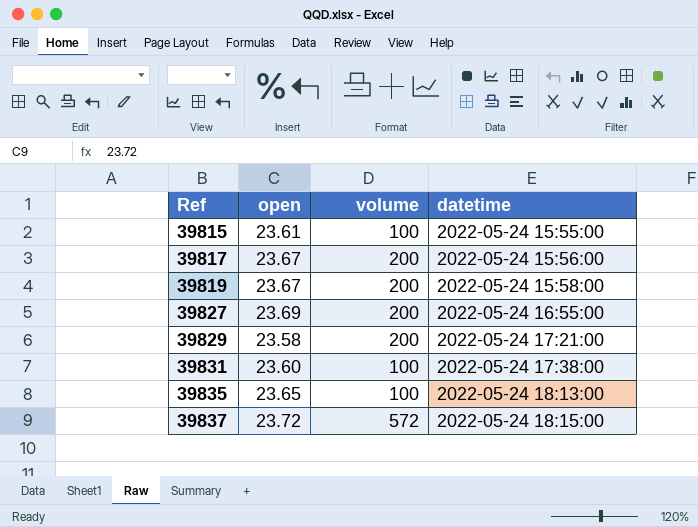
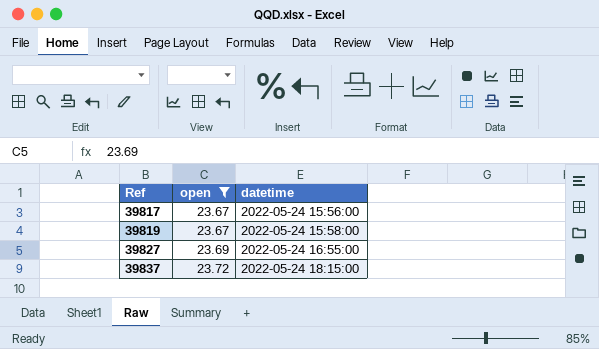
filter: none -> open >= 23.67
column volume | position: 3 -> none

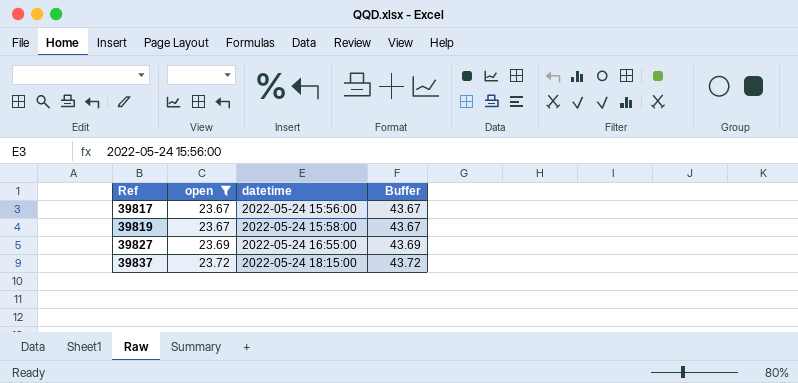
column Buffer | formula: none -> [open] + 20

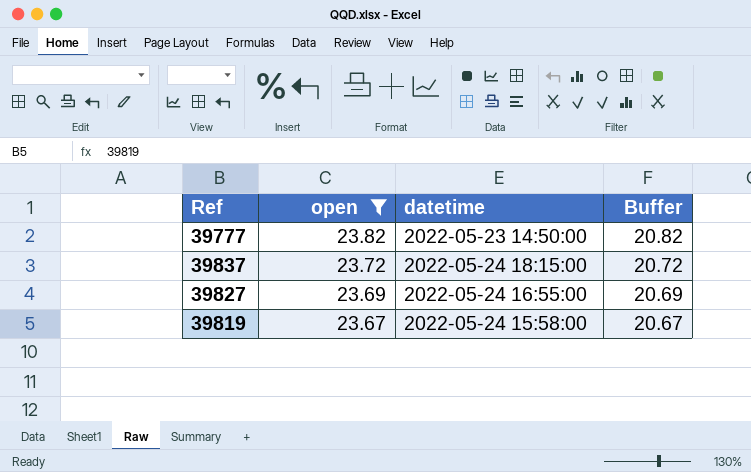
row order: Ref ascending -> open descending
column Buffer | formula: [open] + 20 -> [open] - 3
row 39817: 23.67 | 2022-05-24 15:56:00 | 43.67 -> none
row 39777: none -> 23.82 | 2022-05-23 14:50:00 | 20.82

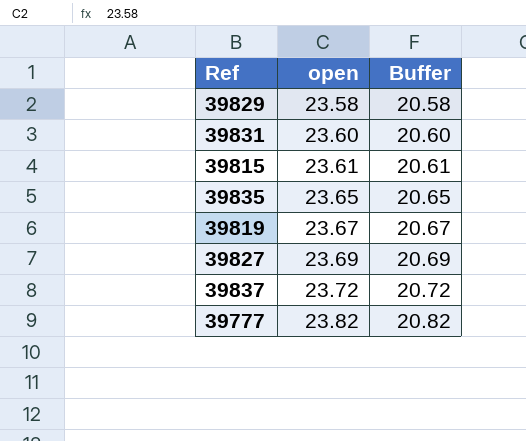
filter: open >= 23.67 -> none
row order: open descending -> open ascending
column datetime | position: 3 -> none

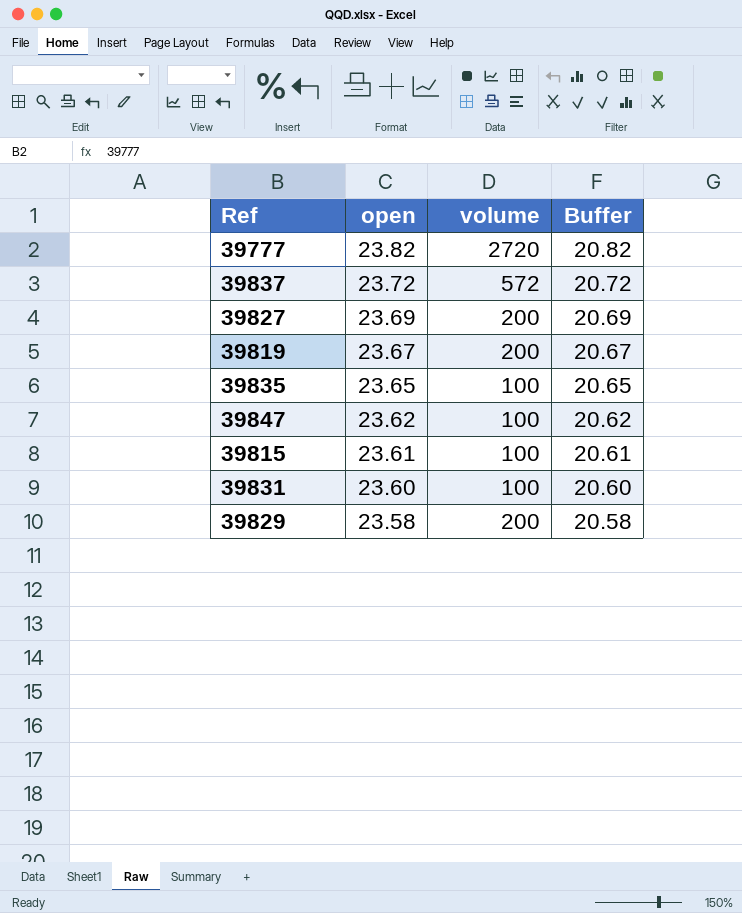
row order: open ascending -> open descending
column volume | position: none -> 3
row 39847: none -> 23.62 | 100 | 20.62

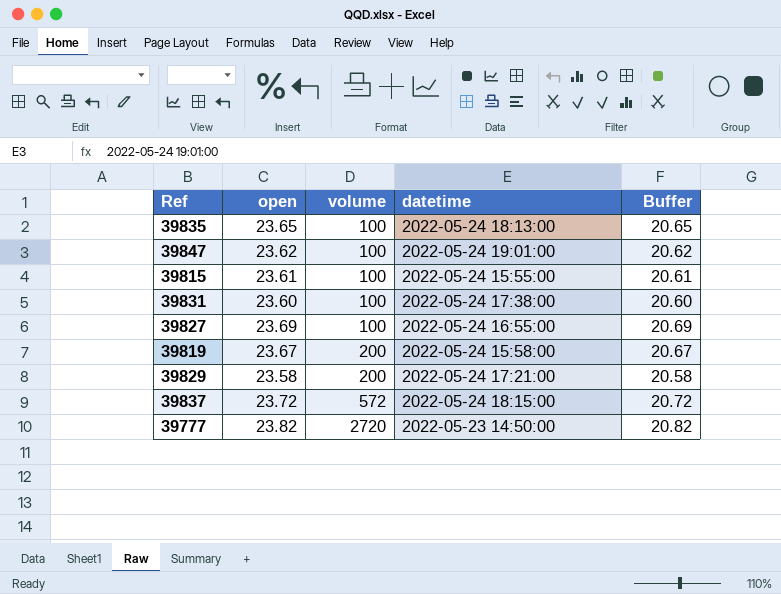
row order: open descending -> volume ascending
column datetime | position: none -> 4
39827 | volume: 200 -> 100

